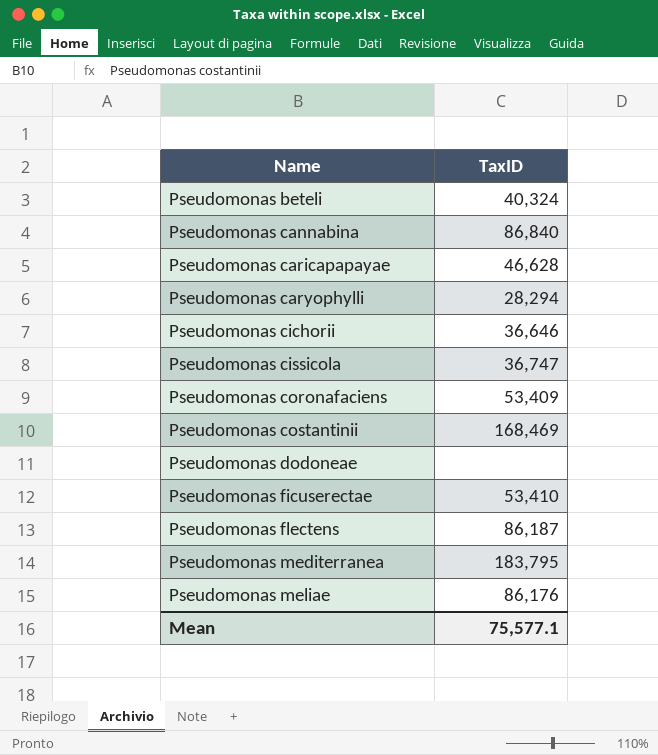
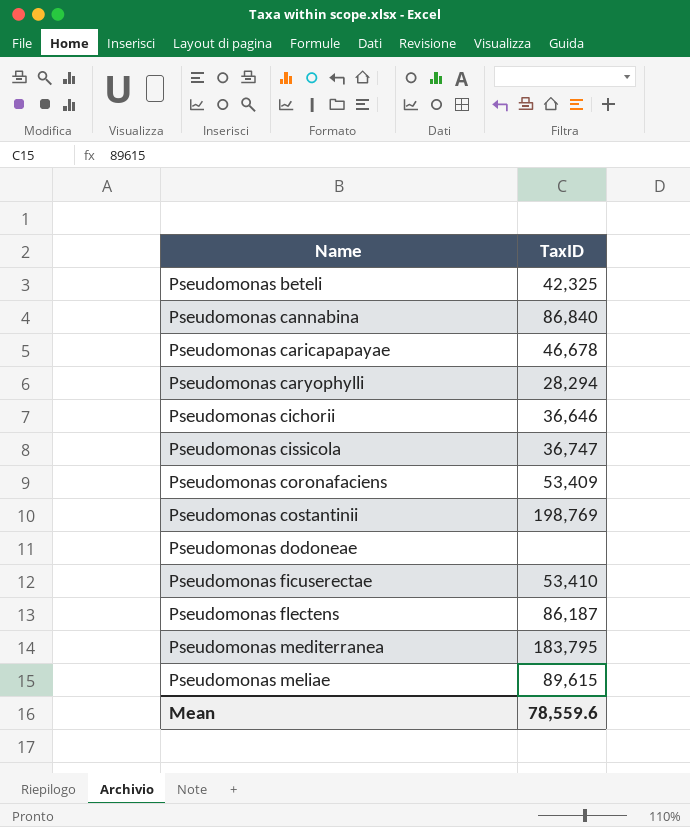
Pseudomonas beteli | TaxID: 40,324 -> 42,325
Pseudomonas caricapapayae | TaxID: 46,628 -> 46,678
Pseudomonas costantinii | TaxID: 168,469 -> 198,769
Pseudomonas meliae | TaxID: 86,176 -> 89,615
Mean | TaxID: 75,577.1 -> 78,559.6

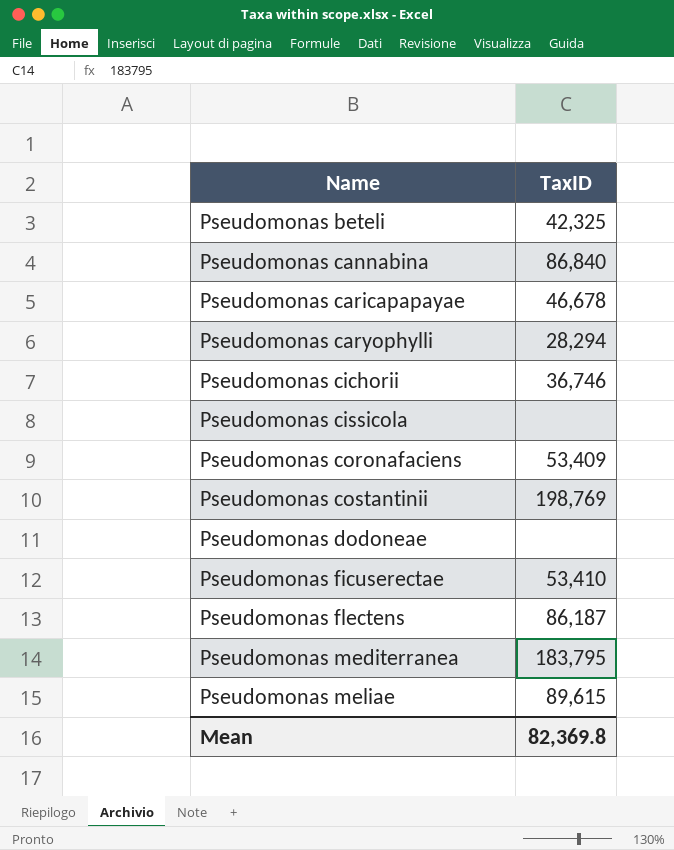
Pseudomonas cichorii | TaxID: 36,646 -> 36,746
Pseudomonas cissicola | TaxID: 36,747 -> none
Mean | TaxID: 78,559.6 -> 82,369.8

